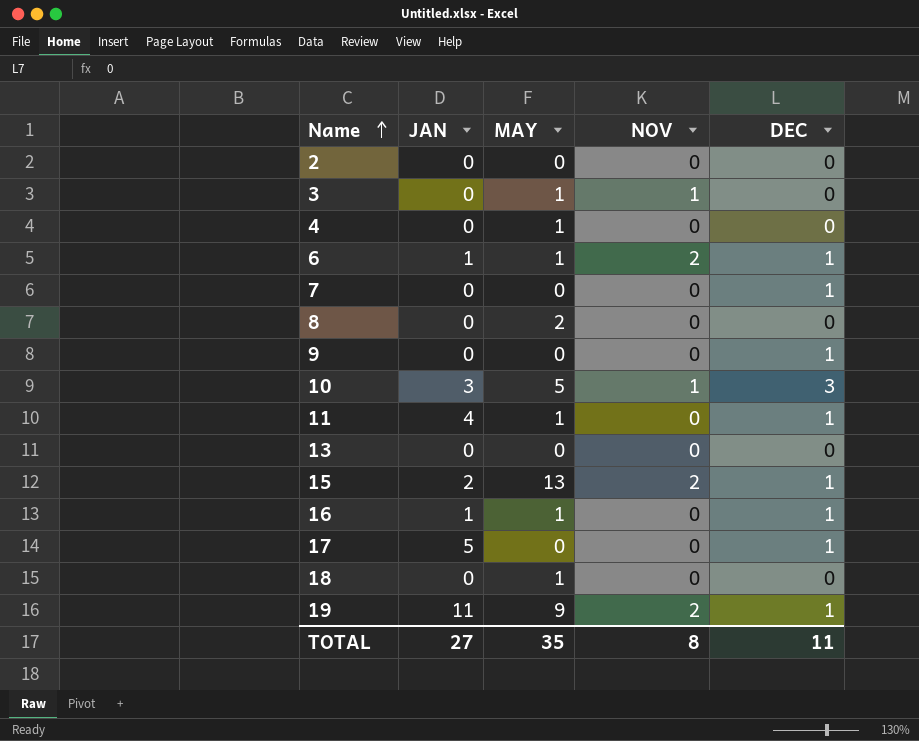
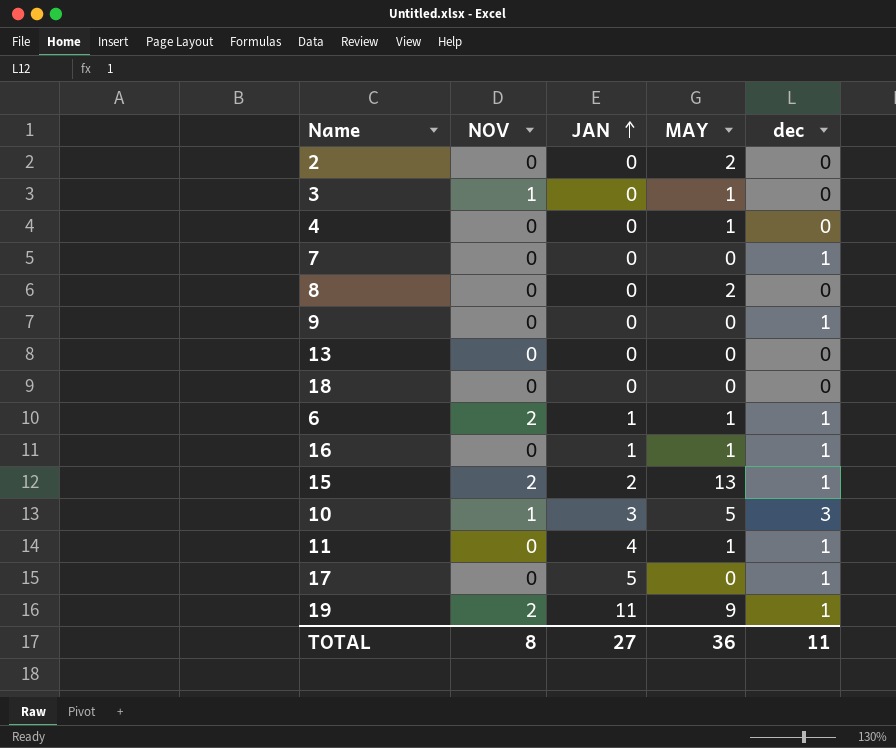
row order: Name ascending -> JAN ascending
column NOV | position: 4 -> 2
column name: DEC -> dec
2 | MAY: 0 -> 2
18 | MAY: 1 -> 0
TOTAL | MAY: 35 -> 36

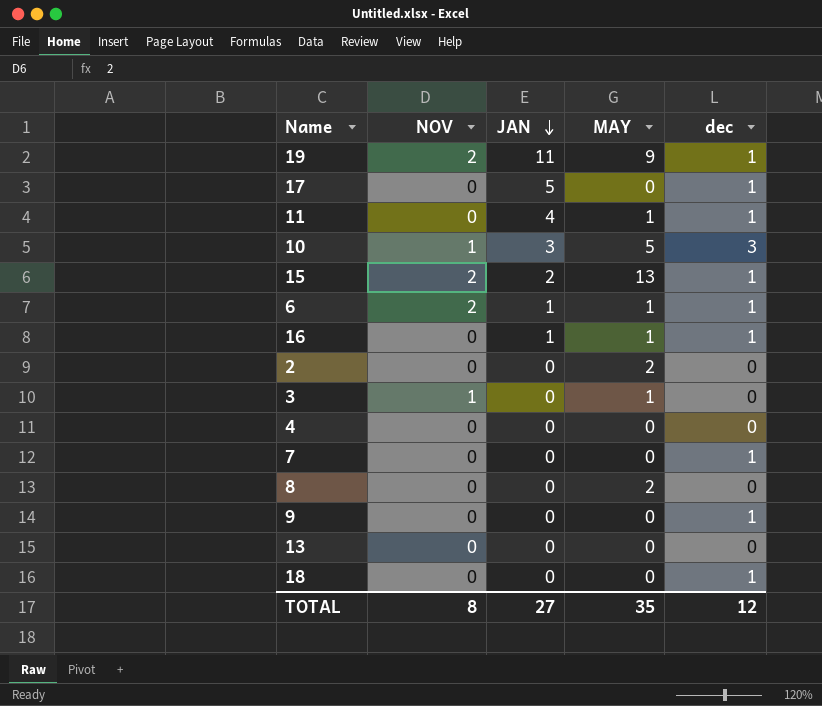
row order: JAN ascending -> JAN descending
4 | MAY: 1 -> 0
18 | dec: 0 -> 1
TOTAL | MAY: 36 -> 35
TOTAL | dec: 11 -> 12

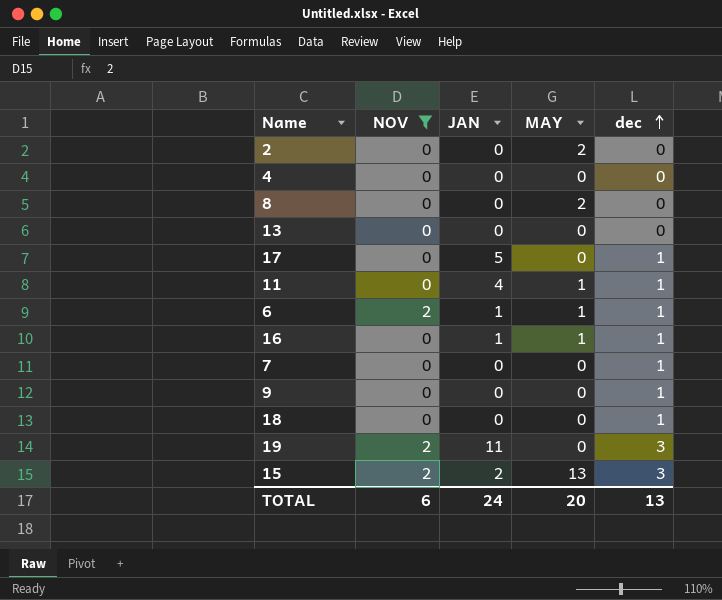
filter: none -> NOV != 1
row order: JAN descending -> dec ascending
19 | MAY: 9 -> 0
19 | dec: 1 -> 3
15 | dec: 1 -> 3
TOTAL | NOV: 8 -> 6
TOTAL | JAN: 27 -> 24
TOTAL | MAY: 35 -> 20
TOTAL | dec: 12 -> 13

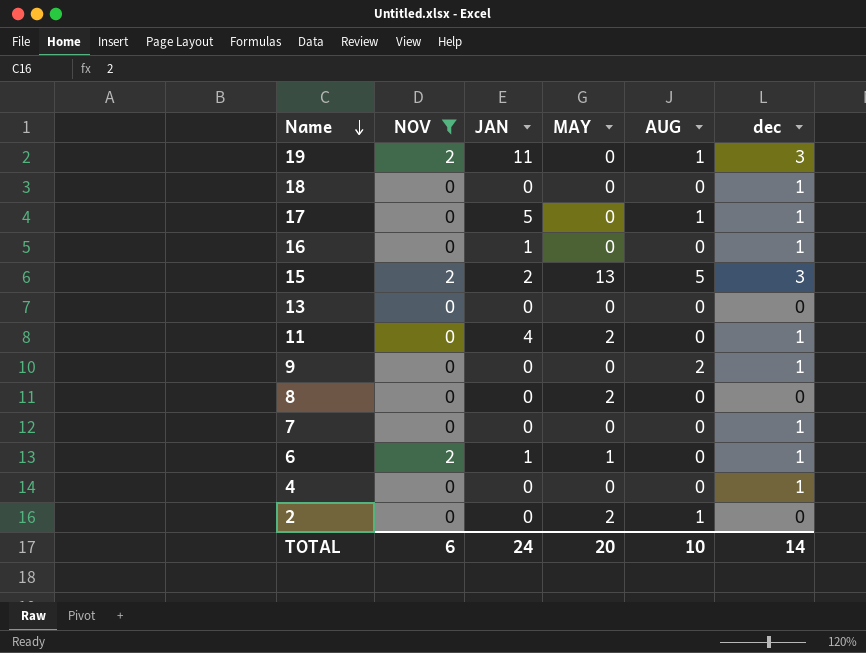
row order: dec ascending -> Name descending
column AUG | position: none -> 5
16 | MAY: 1 -> 0
11 | MAY: 1 -> 2
4 | dec: 0 -> 1
TOTAL | dec: 13 -> 14

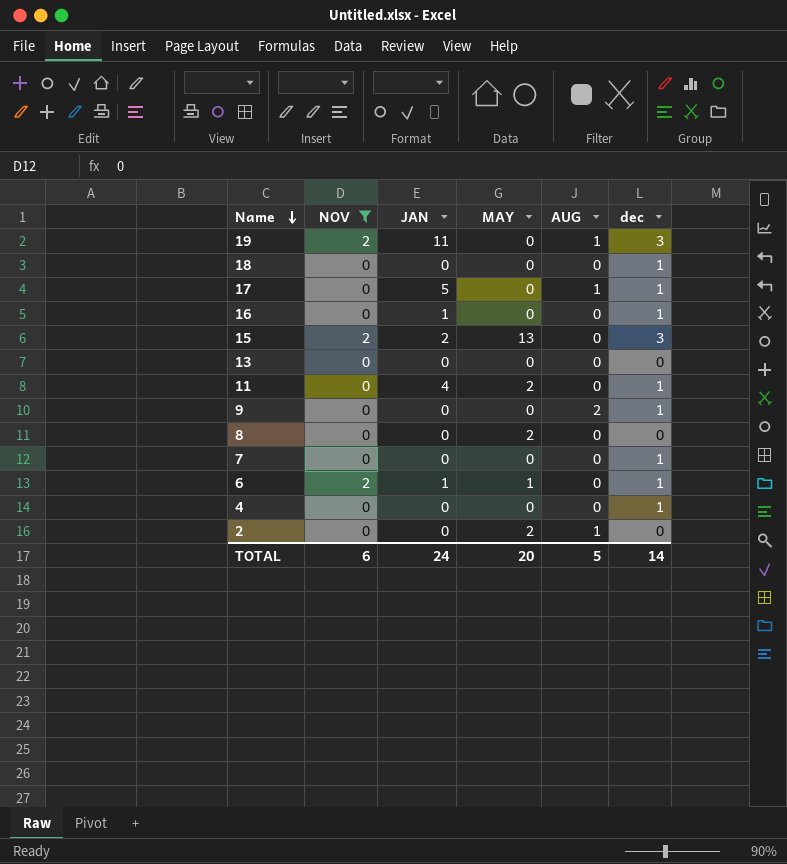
15 | AUG: 5 -> 0
TOTAL | AUG: 10 -> 5

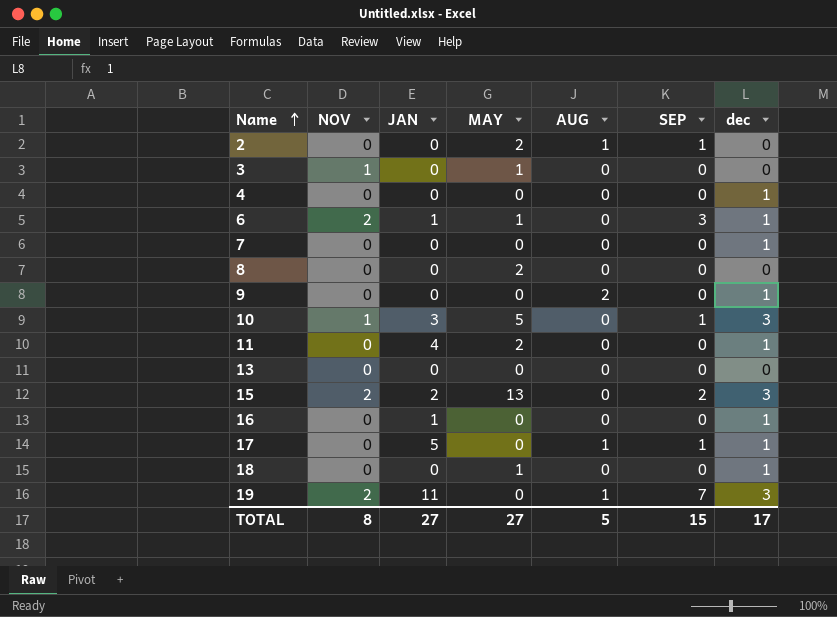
filter: NOV != 1 -> none
row order: Name descending -> Name ascending
column SEP | position: none -> 6
18 | MAY: 0 -> 1
TOTAL | NOV: 6 -> 8
TOTAL | JAN: 24 -> 27
TOTAL | MAY: 20 -> 27
TOTAL | dec: 14 -> 17

